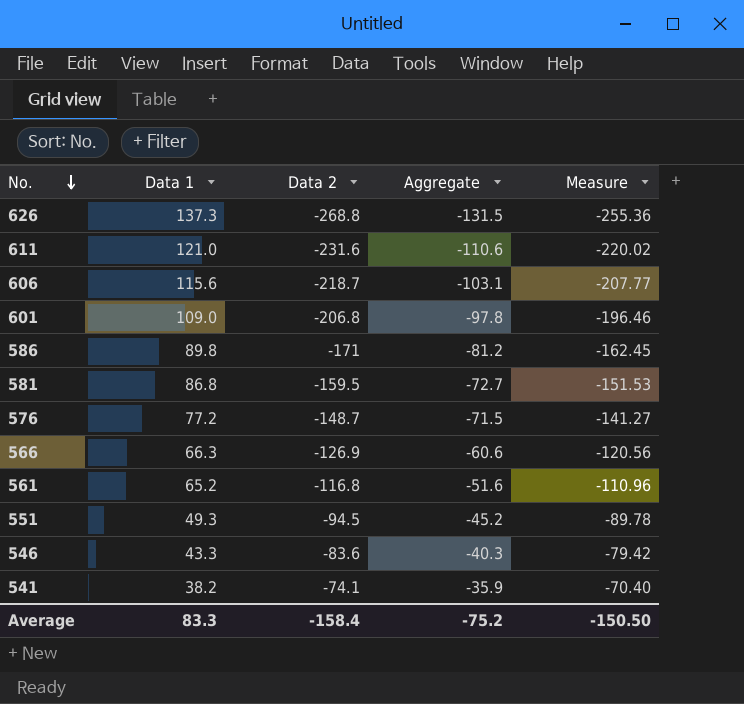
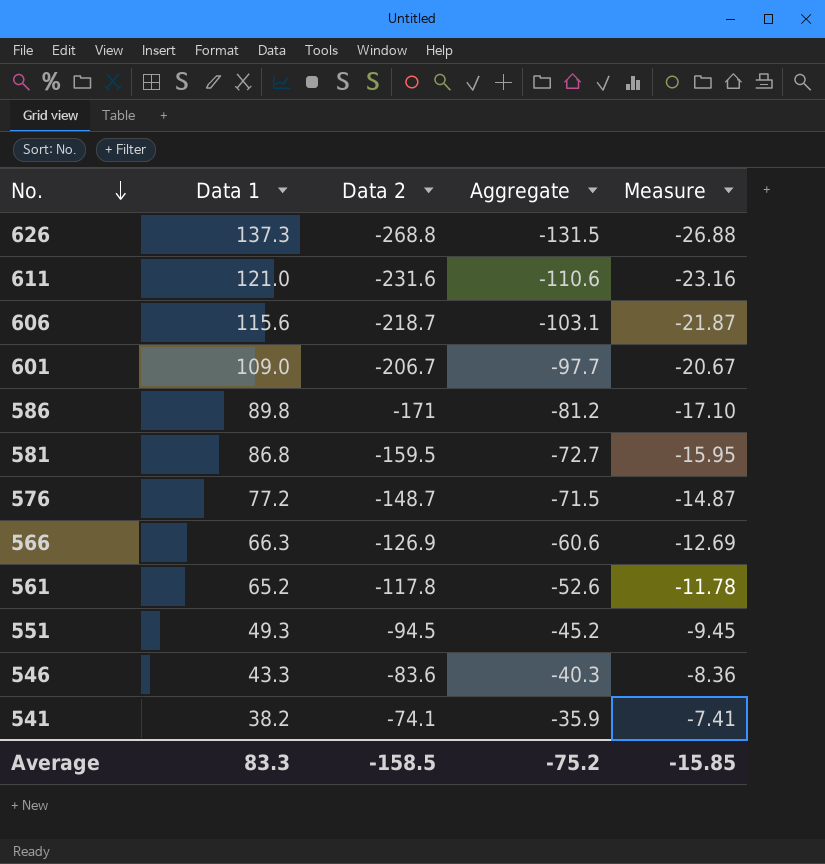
column Measure | formula: [Data 2] * 0.95 -> [Data 2] * 0.1
601 | Data 2: -206.8 -> -206.7
601 | Aggregate: -97.8 -> -97.7
561 | Data 2: -116.8 -> -117.8
561 | Aggregate: -51.6 -> -52.6
Average | Data 2: -158.4 -> -158.5
Average | Measure: -150.50 -> -15.85

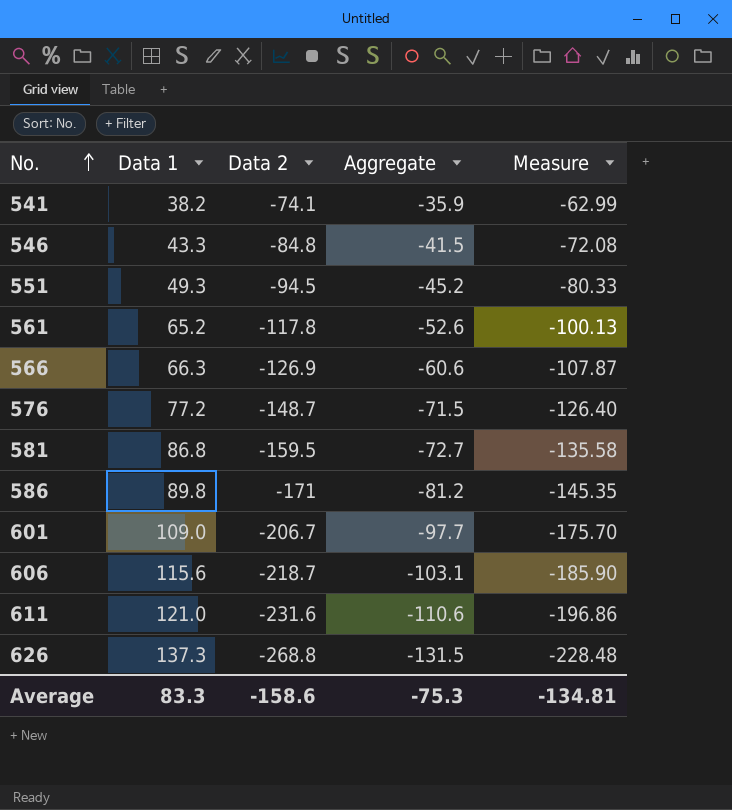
row order: No. descending -> No. ascending
column Measure | formula: [Data 2] * 0.1 -> [Data 2] * 0.85
546 | Data 2: -83.6 -> -84.8
546 | Aggregate: -40.3 -> -41.5
Average | Data 2: -158.5 -> -158.6
Average | Aggregate: -75.2 -> -75.3
Average | Measure: -15.85 -> -134.81

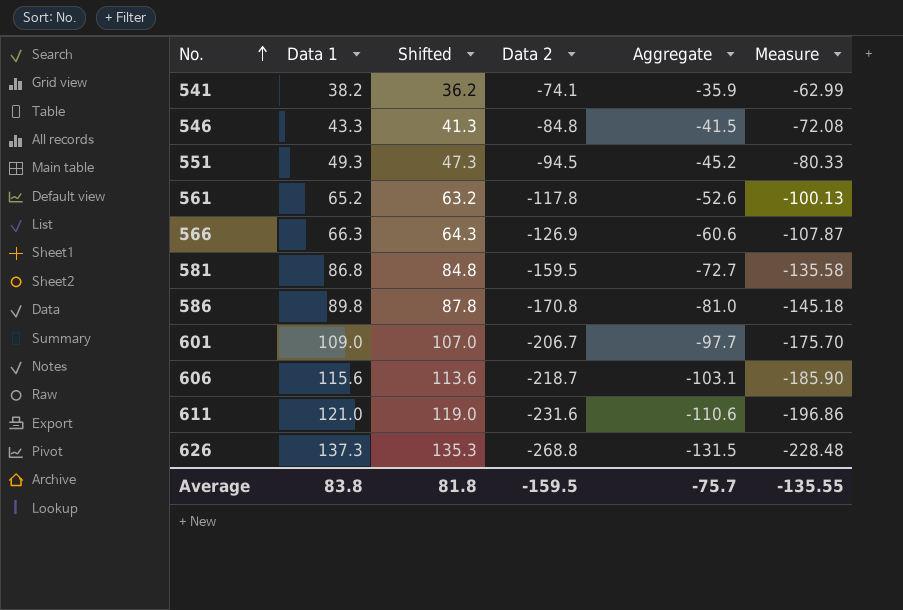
column Shifted | formula: none -> [Data 1] - 2
row 576: 77.2 | -148.7 | -71.5 | -126.40 -> none
586 | Data 2: -171 -> -170.8
586 | Aggregate: -81.2 -> -81.0
586 | Measure: -145.35 -> -145.18
Average | Data 1: 83.3 -> 83.8
Average | Data 2: -158.6 -> -159.5
Average | Aggregate: -75.3 -> -75.7
Average | Measure: -134.81 -> -135.55

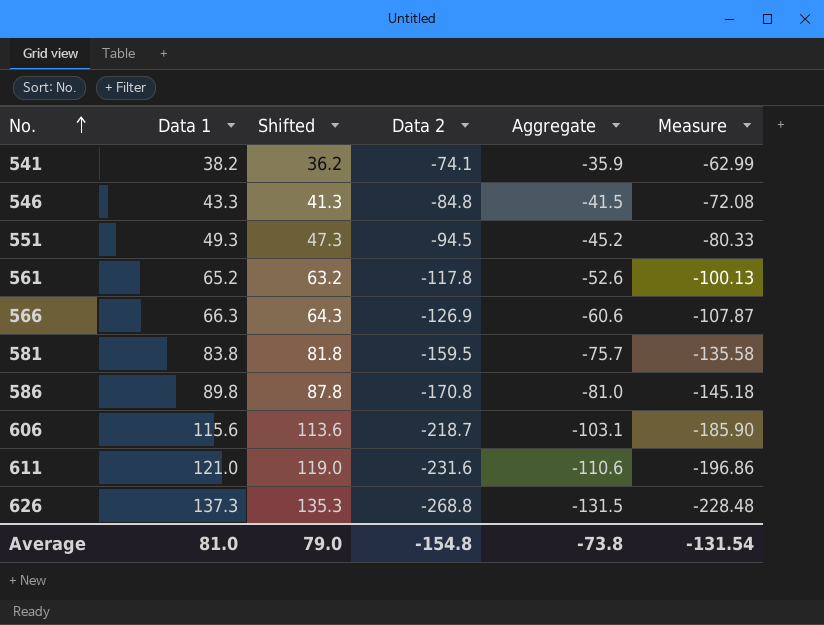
row 601: 109.0 | 107.0 | -206.7 | -97.7 | -175.70 -> none
581 | Data 1: 86.8 -> 83.8
581 | Shifted: 84.8 -> 81.8
581 | Aggregate: -72.7 -> -75.7
Average | Data 1: 83.8 -> 81.0
Average | Shifted: 81.8 -> 79.0
Average | Data 2: -159.5 -> -154.8
Average | Aggregate: -75.7 -> -73.8
Average | Measure: -135.55 -> -131.54

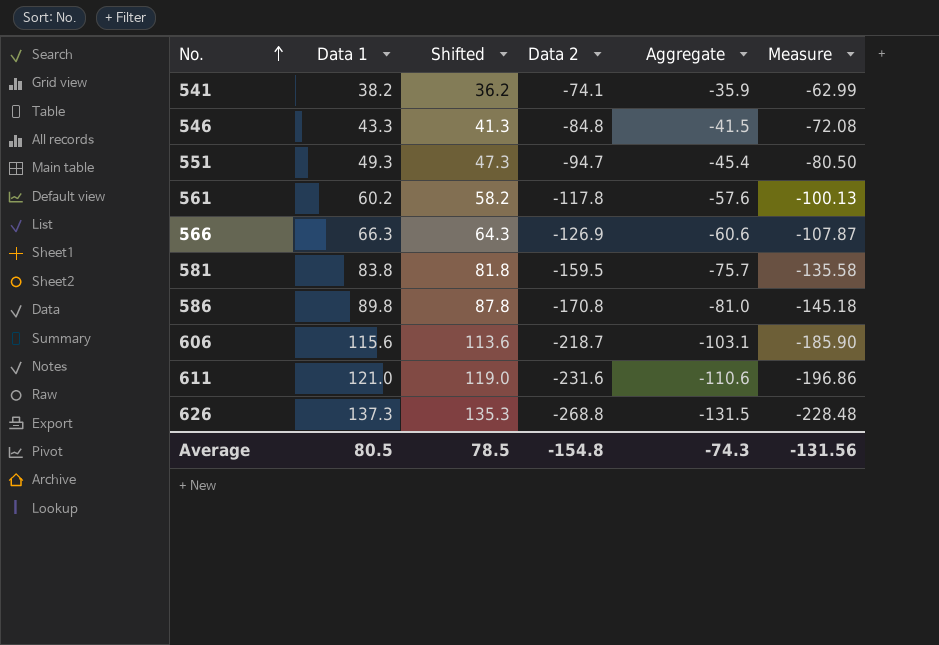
551 | Data 2: -94.5 -> -94.7
551 | Aggregate: -45.2 -> -45.4
551 | Measure: -80.33 -> -80.50
561 | Data 1: 65.2 -> 60.2
561 | Shifted: 63.2 -> 58.2
561 | Aggregate: -52.6 -> -57.6
Average | Data 1: 81.0 -> 80.5
Average | Shifted: 79.0 -> 78.5
Average | Aggregate: -73.8 -> -74.3
Average | Measure: -131.54 -> -131.56

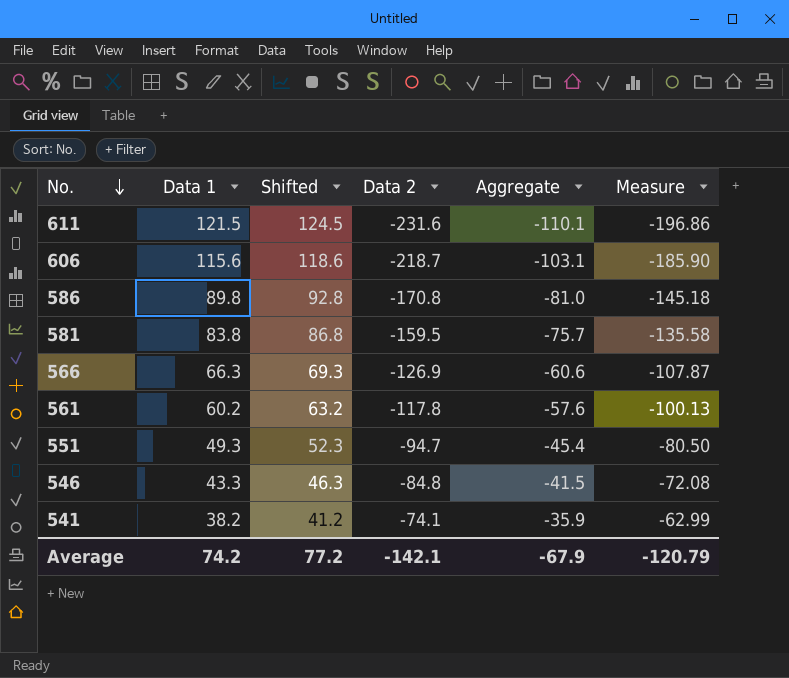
row order: No. ascending -> No. descending
column Shifted | formula: [Data 1] - 2 -> [Data 1] + 3
row 626: 137.3 | 135.3 | -268.8 | -131.5 | -228.48 -> none
611 | Data 1: 121.0 -> 121.5
611 | Aggregate: -110.6 -> -110.1
Average | Data 1: 80.5 -> 74.2
Average | Shifted: 78.5 -> 77.2
Average | Data 2: -154.8 -> -142.1
Average | Aggregate: -74.3 -> -67.9
Average | Measure: -131.56 -> -120.79

